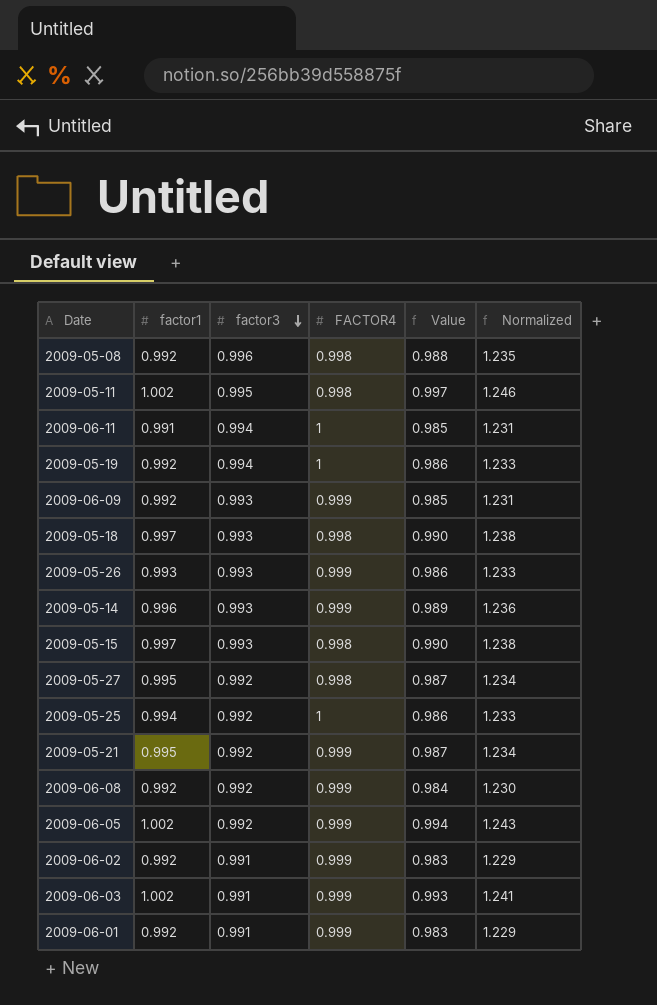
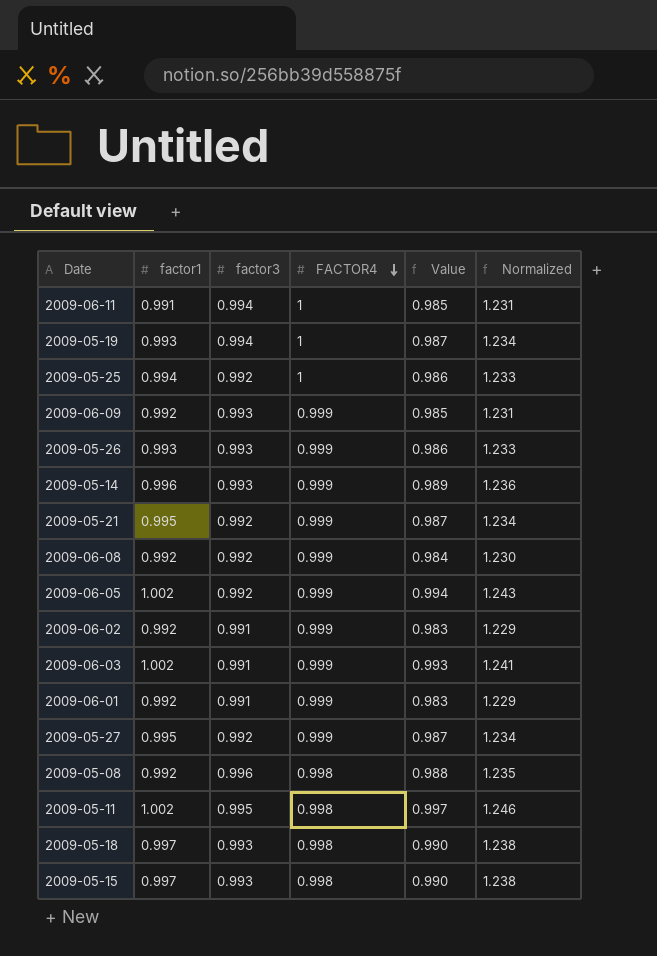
row order: factor3 descending -> FACTOR4 descending
2009-05-19 | factor1: 0.992 -> 0.993
2009-05-19 | Value: 0.986 -> 0.987
2009-05-19 | Normalized: 1.233 -> 1.234
2009-05-27 | FACTOR4: 0.998 -> 0.999

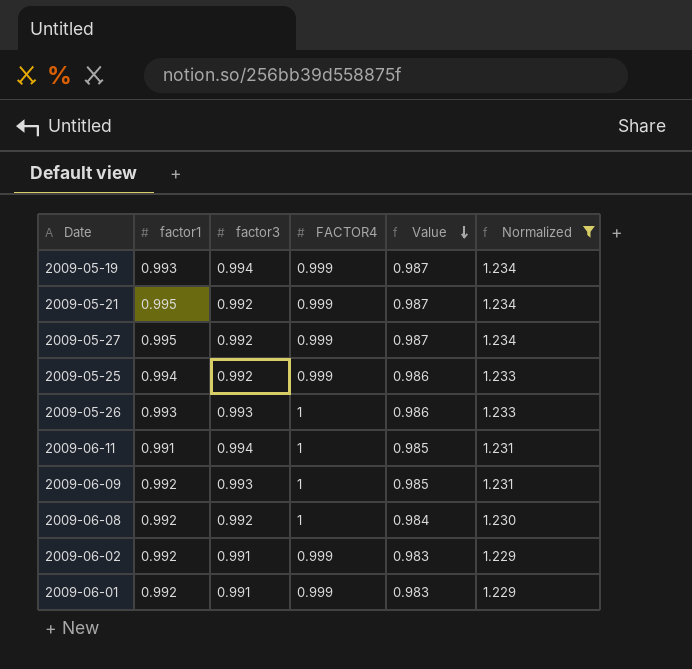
filter: none -> Normalized <= 1.234
row order: FACTOR4 descending -> Value descending
2009-05-19 | FACTOR4: 1 -> 0.999
2009-05-25 | FACTOR4: 1 -> 0.999
2009-05-26 | FACTOR4: 0.999 -> 1
2009-06-09 | FACTOR4: 0.999 -> 1
2009-06-08 | FACTOR4: 0.999 -> 1

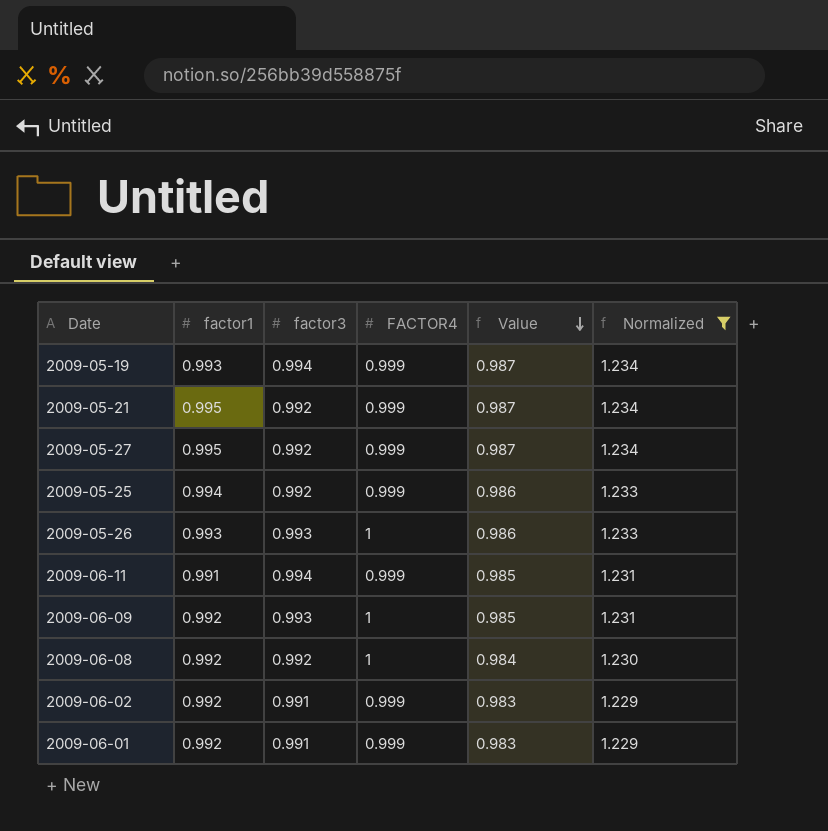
2009-06-11 | FACTOR4: 1 -> 0.999

